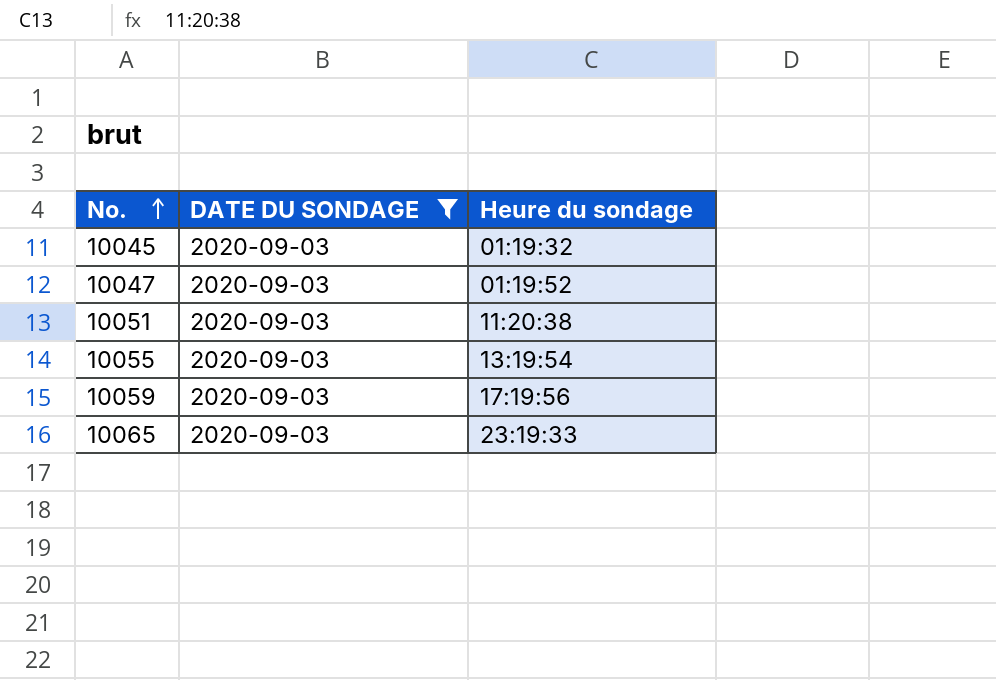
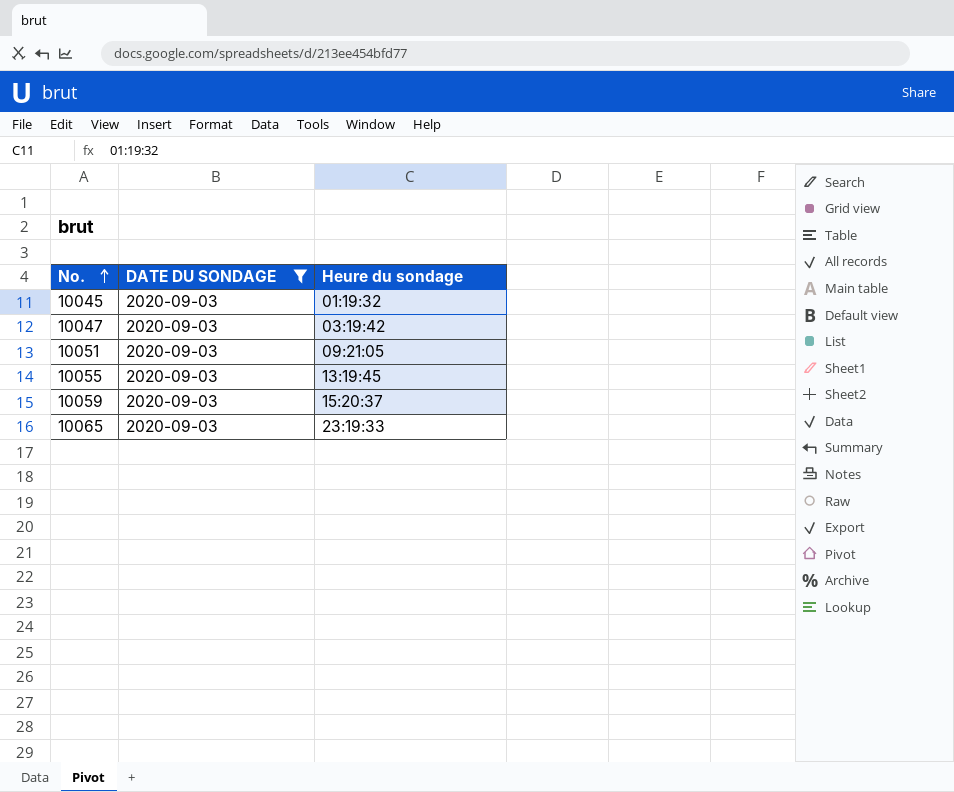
10047 | Heure du sondage: 01:19:52 -> 03:19:42
10051 | Heure du sondage: 11:20:38 -> 09:21:05
10055 | Heure du sondage: 13:19:54 -> 13:19:45
10059 | Heure du sondage: 17:19:56 -> 15:20:37

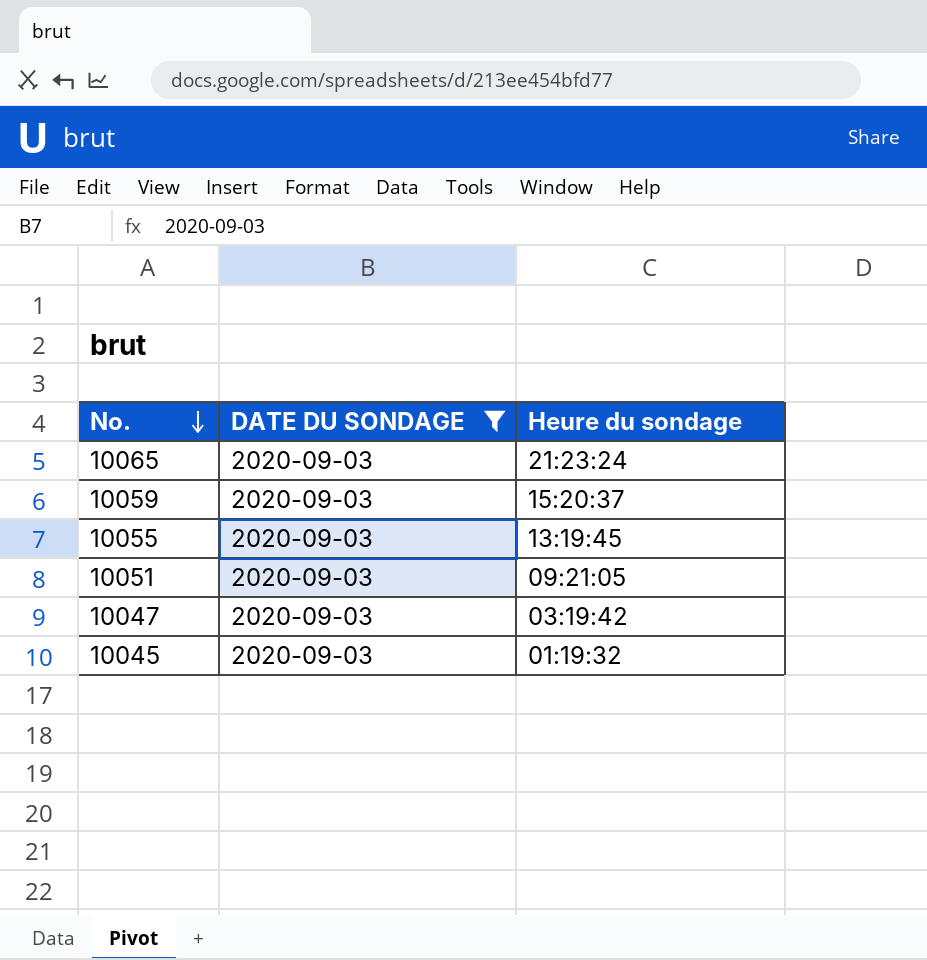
row order: No. ascending -> No. descending
10065 | Heure du sondage: 23:19:33 -> 21:23:24

